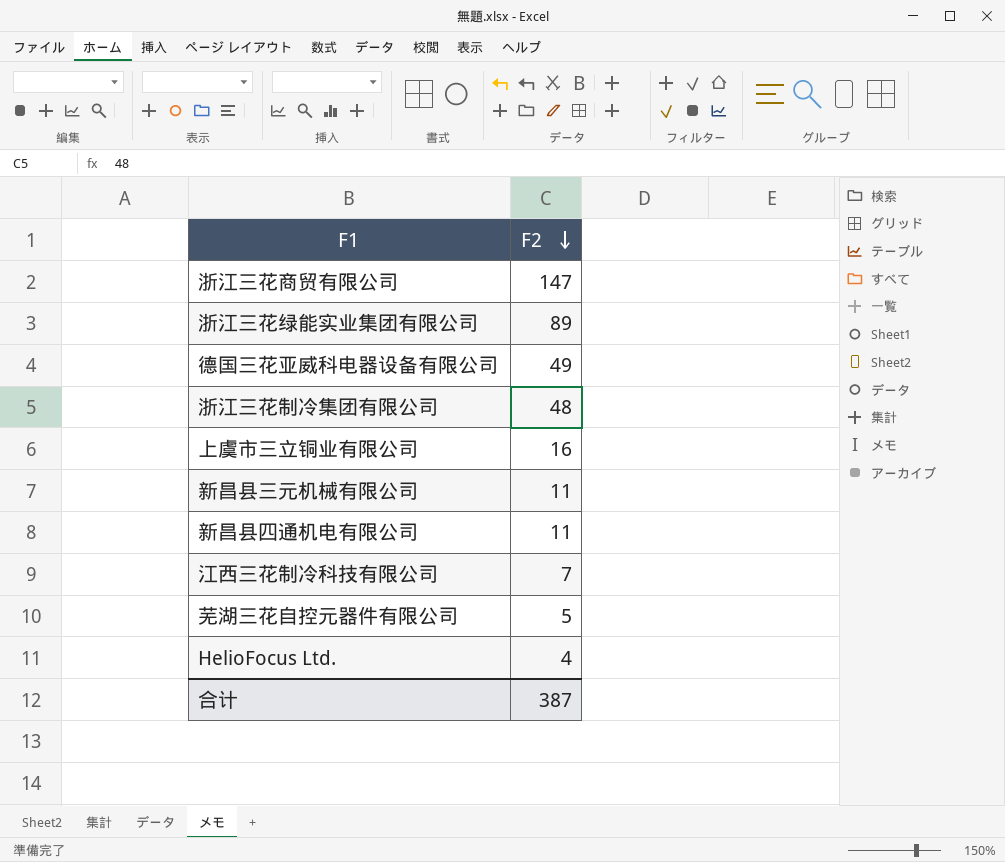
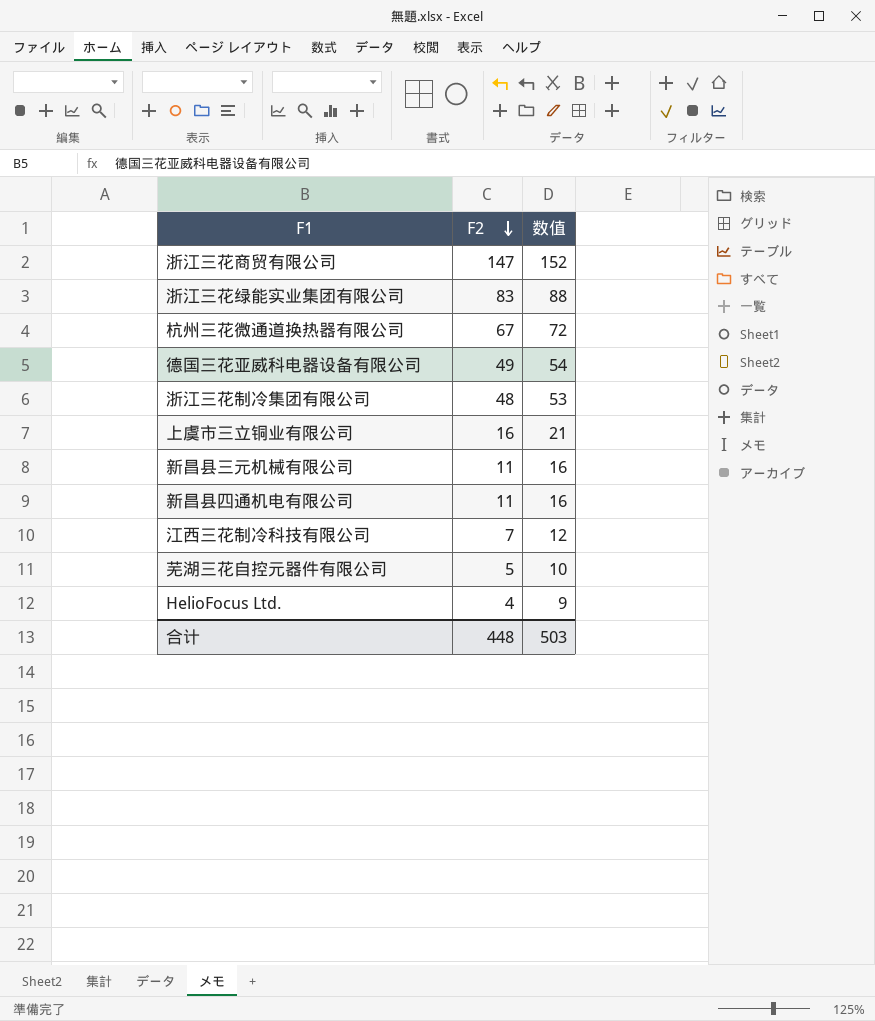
column 数值 | formula: none -> [F2] + 5
浙江三花绿能实业集团有限公司 | F2: 89 -> 83
row 杭州三花微通道换热器有限公司: none -> 67 | 72
合计 | F2: 387 -> 448

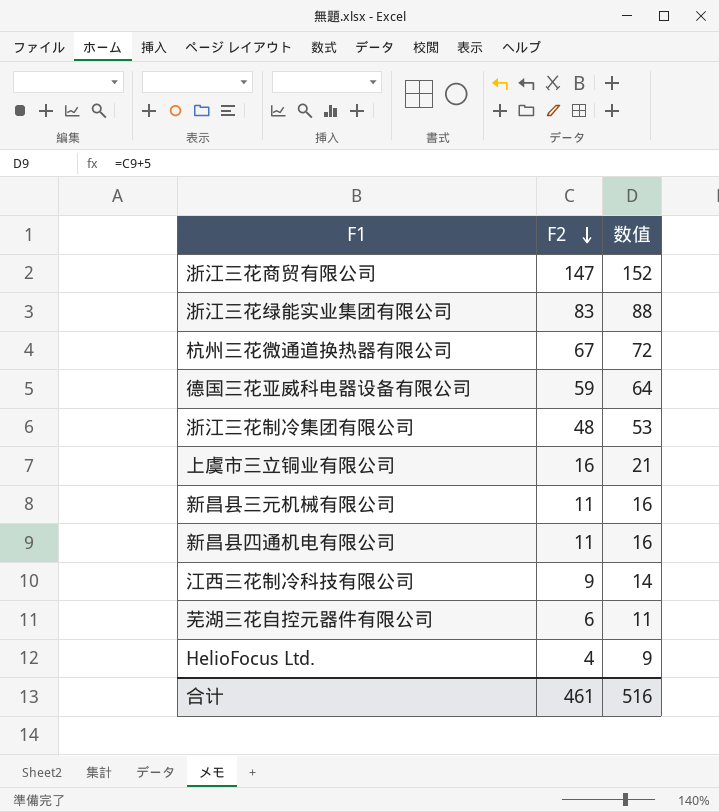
德国三花亚威科电器设备有限公司 | F2: 49 -> 59
德国三花亚威科电器设备有限公司 | 数值: 54 -> 64
江西三花制冷科技有限公司 | F2: 7 -> 9
江西三花制冷科技有限公司 | 数值: 12 -> 14
芜湖三花自控元器件有限公司 | F2: 5 -> 6
芜湖三花自控元器件有限公司 | 数值: 10 -> 11
合计 | F2: 448 -> 461
合计 | 数值: 503 -> 516

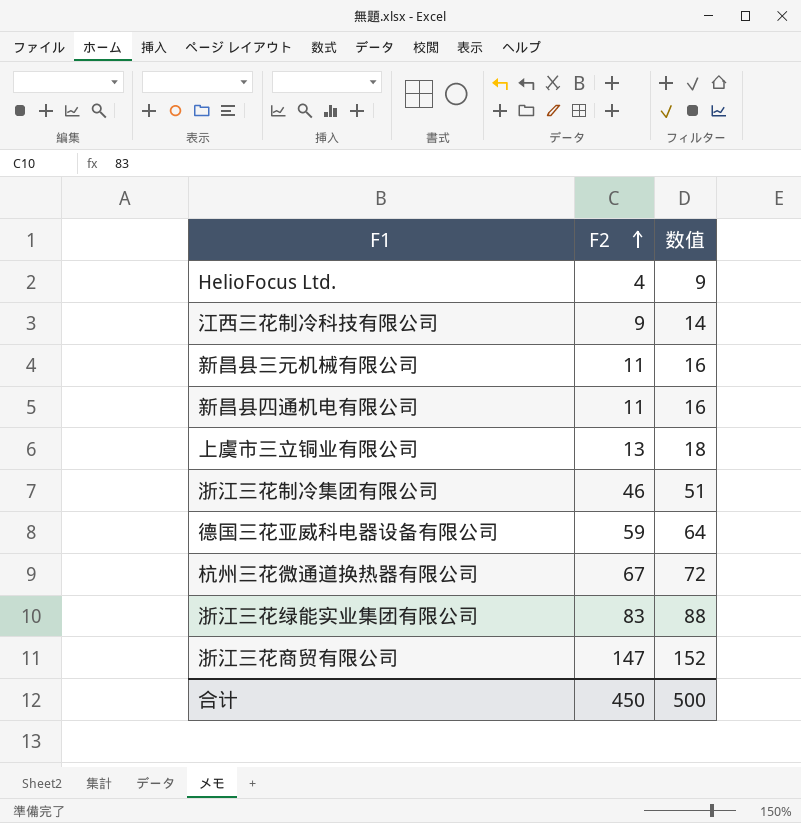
row order: F2 descending -> F2 ascending
row 芜湖三花自控元器件有限公司: 6 | 11 -> none
上虞市三立铜业有限公司 | F2: 16 -> 13
上虞市三立铜业有限公司 | 数值: 21 -> 18
浙江三花制冷集团有限公司 | F2: 48 -> 46
浙江三花制冷集团有限公司 | 数值: 53 -> 51
合计 | F2: 461 -> 450
合计 | 数值: 516 -> 500

